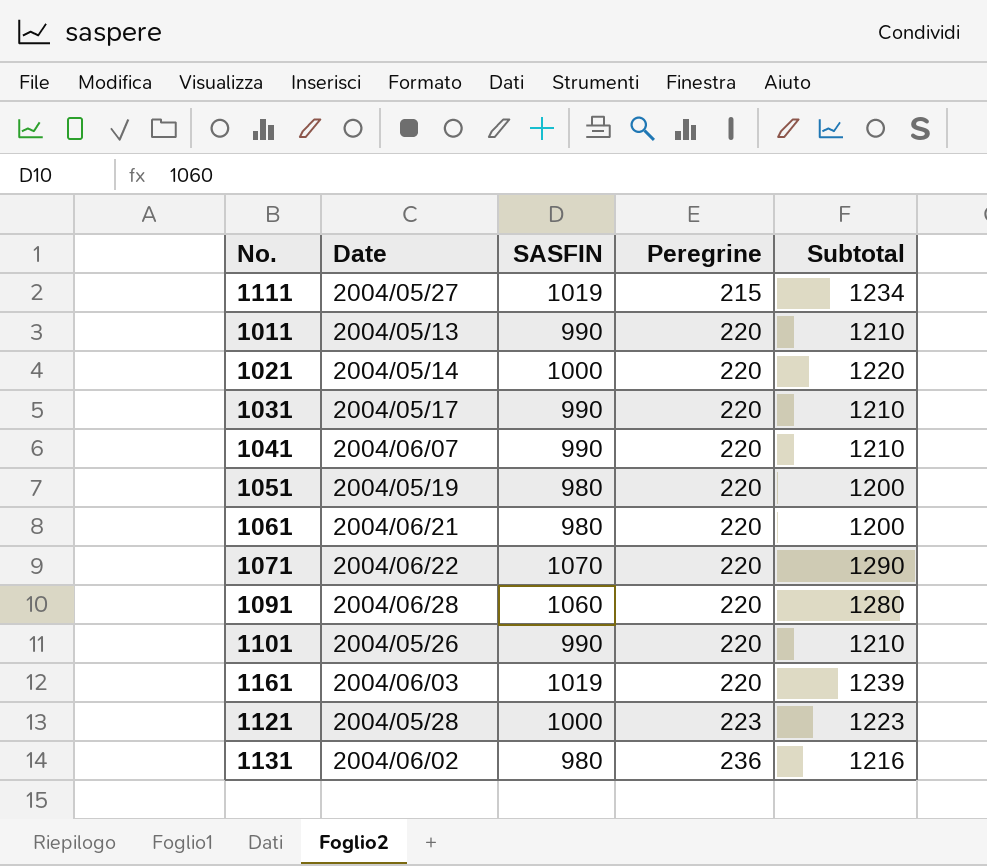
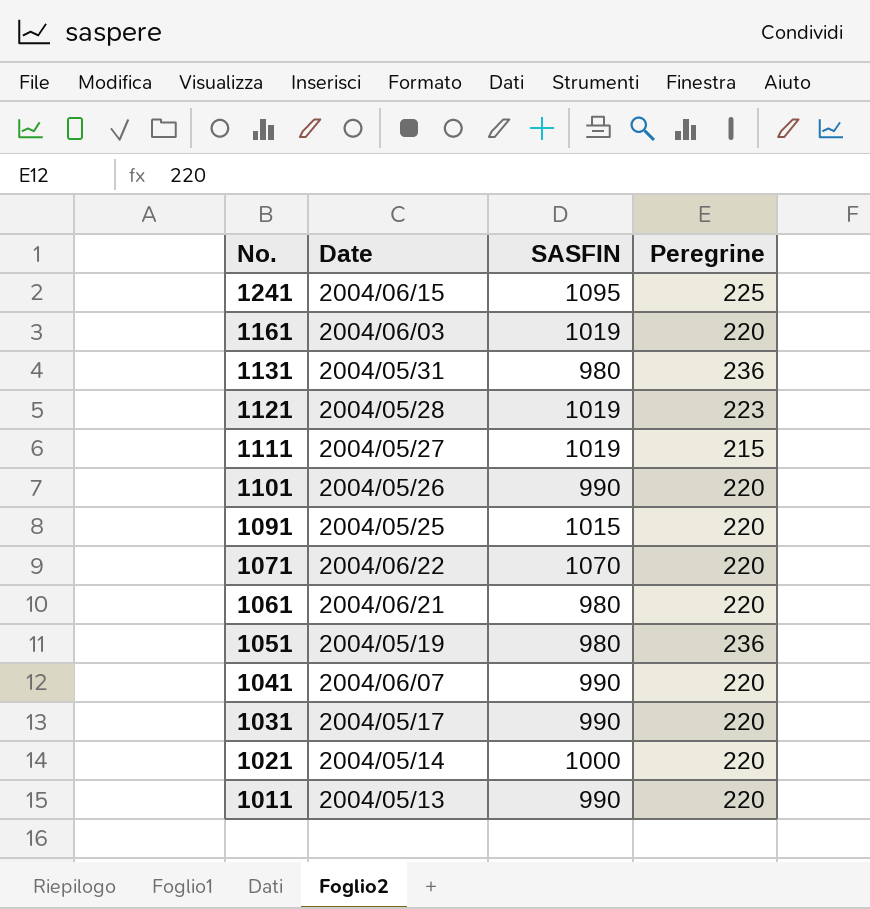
row order: Peregrine ascending -> No. descending
column Subtotal | formula: [SASFIN] + [Peregrine] -> none
row 1241: none -> 2004/06/15 | 1095 | 225
1131 | Date: 2004/06/02 -> 2004/05/31
1121 | SASFIN: 1000 -> 1019
1091 | Date: 2004/06/28 -> 2004/05/25
1091 | SASFIN: 1060 -> 1015
1051 | Peregrine: 220 -> 236

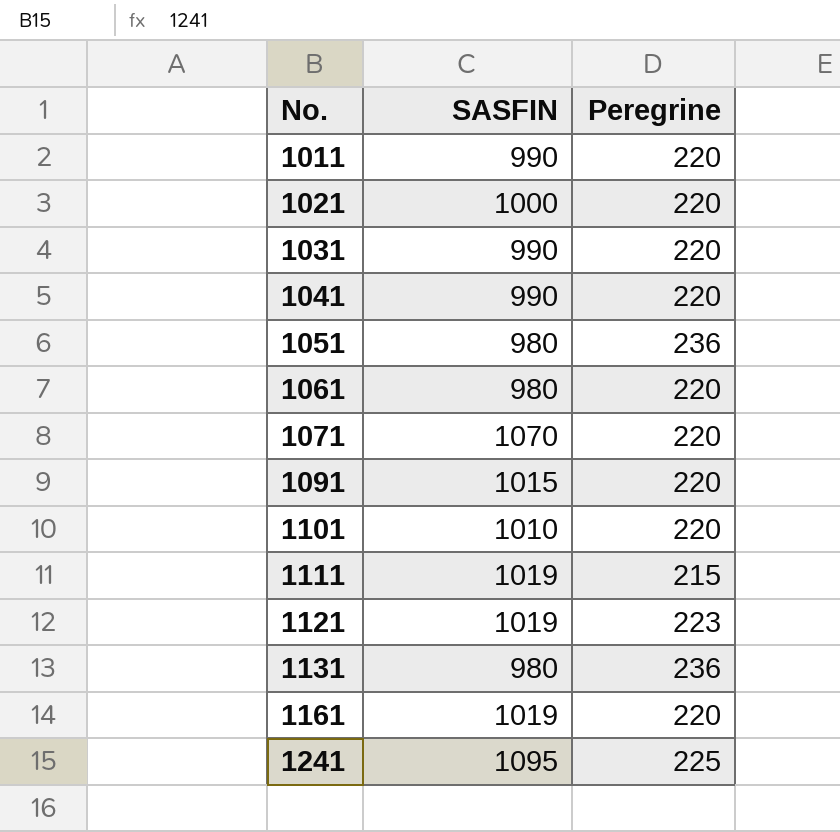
row order: No. descending -> No. ascending
column Date | position: 2 -> none
1101 | SASFIN: 990 -> 1010

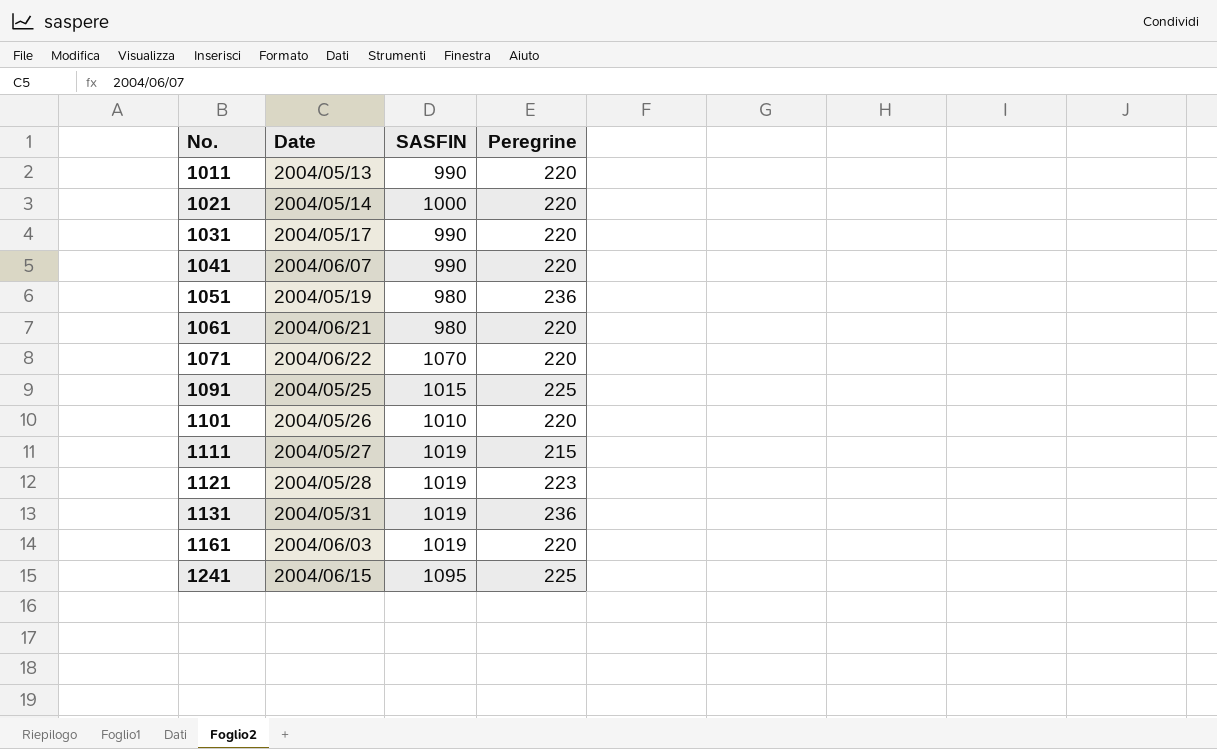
column Date | position: none -> 2
1091 | Peregrine: 220 -> 225
1131 | SASFIN: 980 -> 1019

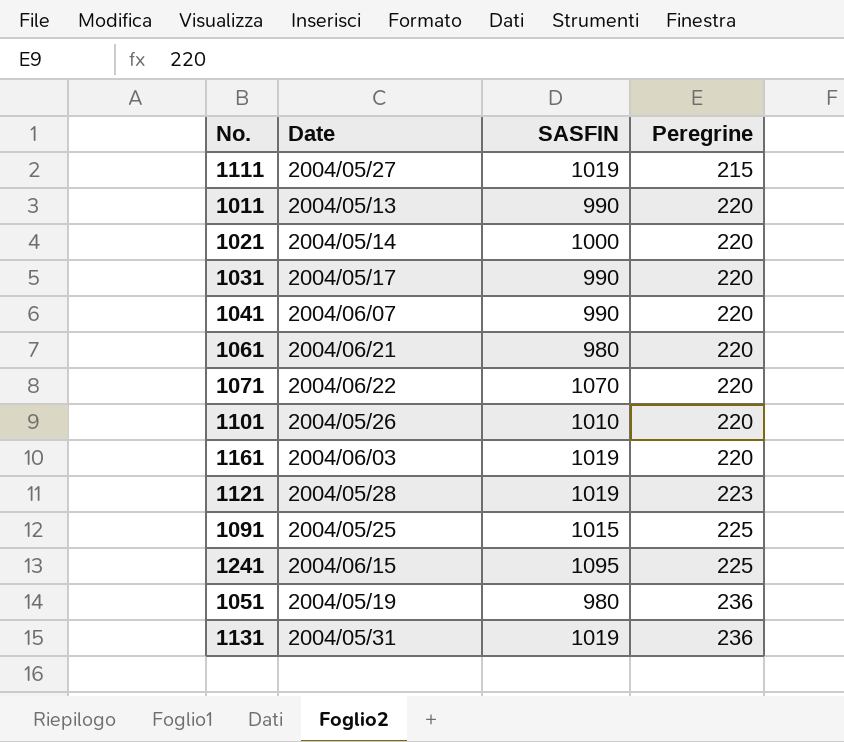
row order: No. ascending -> Peregrine ascending

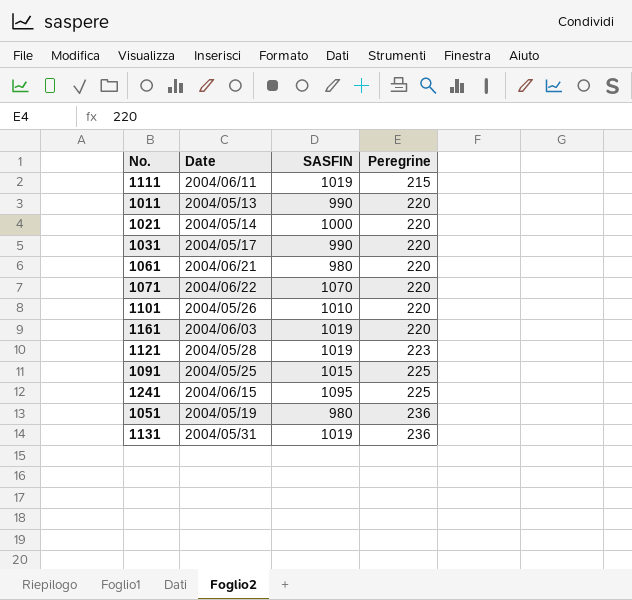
row 1041: 2004/06/07 | 990 | 220 -> none
1111 | Date: 2004/05/27 -> 2004/06/11

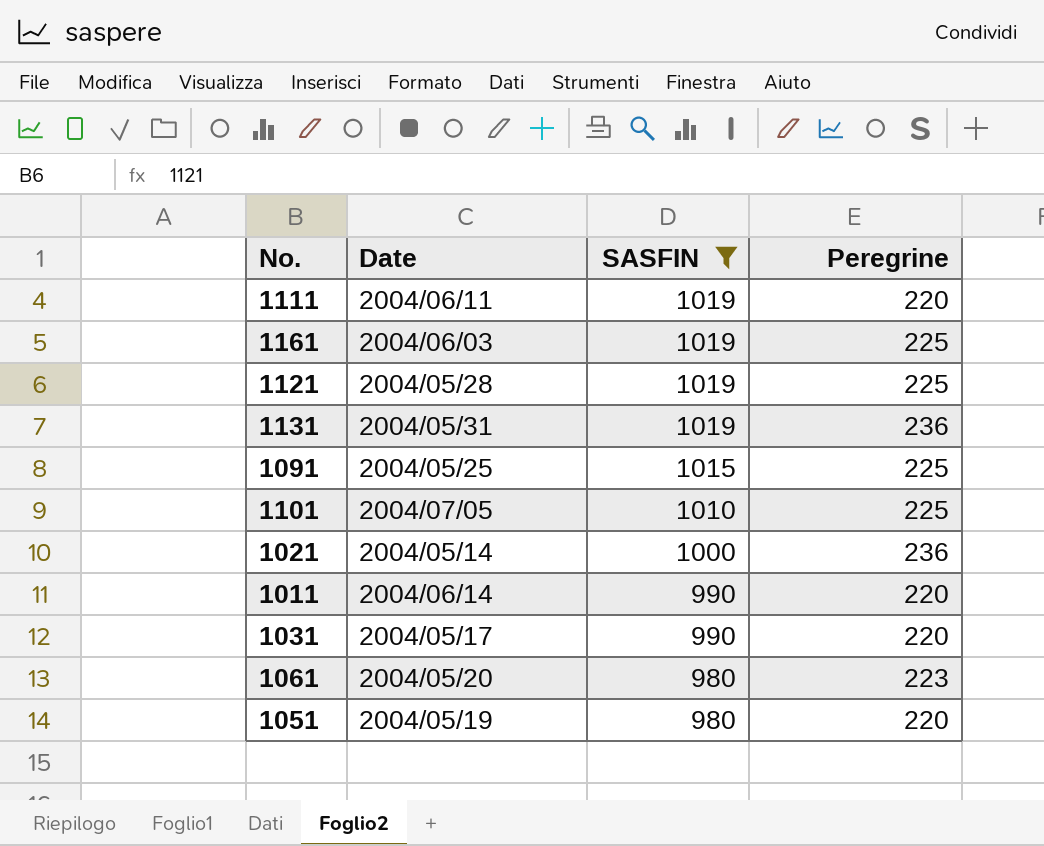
filter: none -> SASFIN <= 1019
row order: Peregrine ascending -> SASFIN descending
1111 | Peregrine: 215 -> 220
1161 | Peregrine: 220 -> 225
1121 | Peregrine: 223 -> 225
1101 | Date: 2004/05/26 -> 2004/07/05
1101 | Peregrine: 220 -> 225
1021 | Peregrine: 220 -> 236
1011 | Date: 2004/05/13 -> 2004/06/14
1061 | Date: 2004/06/21 -> 2004/05/20
1061 | Peregrine: 220 -> 223
1051 | Peregrine: 236 -> 220

